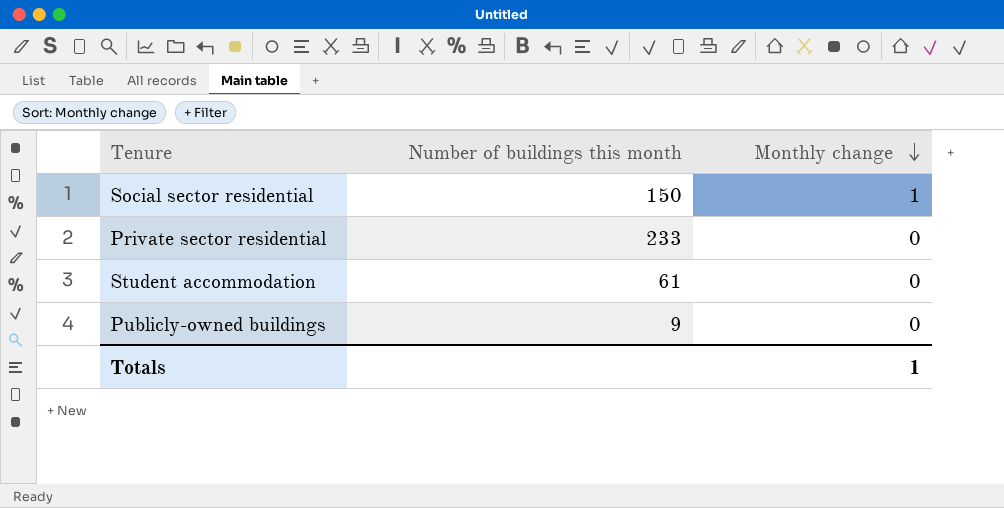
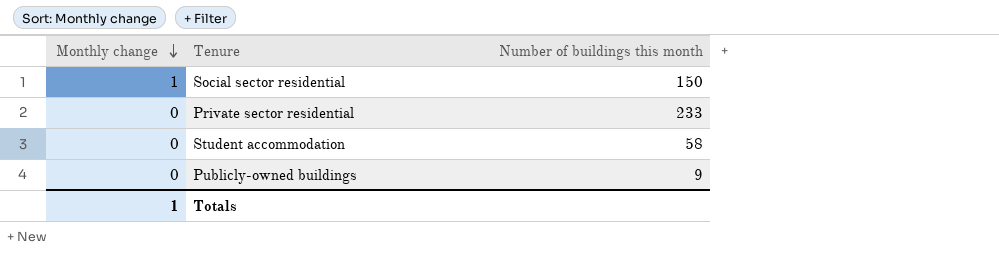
column Monthly change | position: 3 -> 1
Student accommodation | Number of buildings this month: 61 -> 58

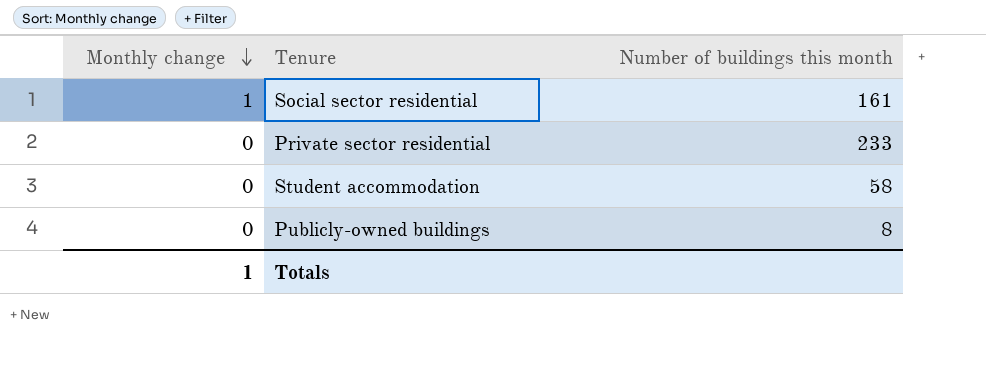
Social sector residential | Number of buildings this month: 150 -> 161
Publicly-owned buildings | Number of buildings this month: 9 -> 8

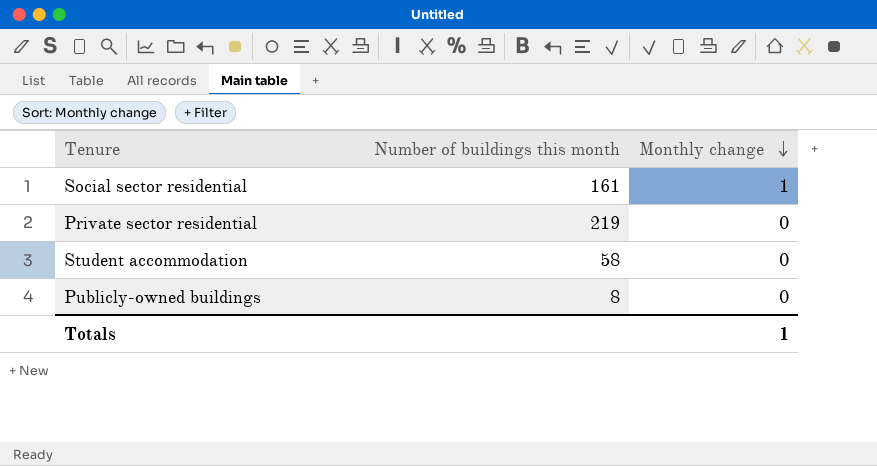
column Monthly change | position: 1 -> 3
Private sector residential | Number of buildings this month: 233 -> 219

